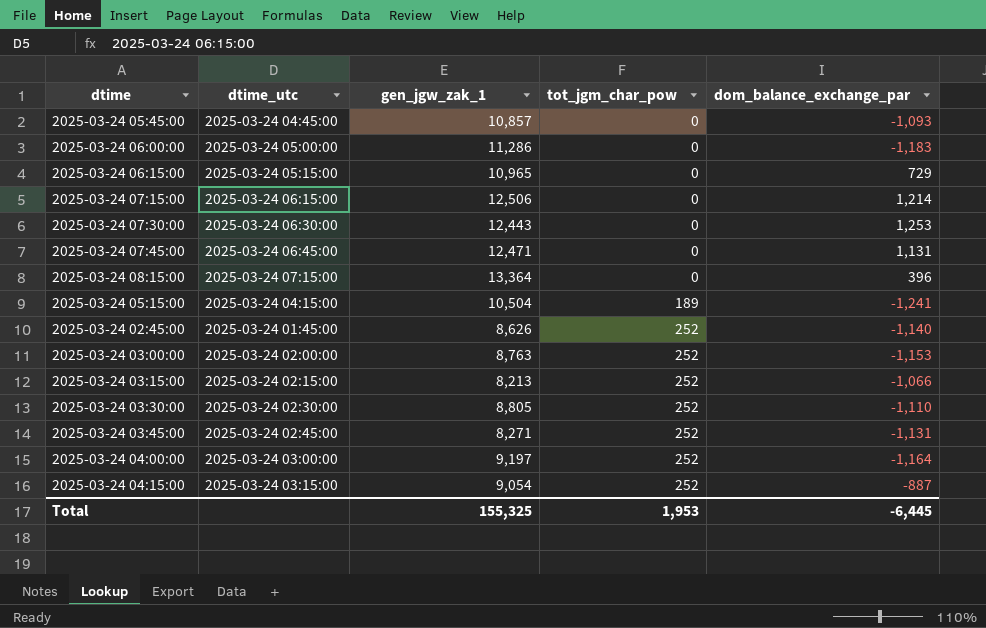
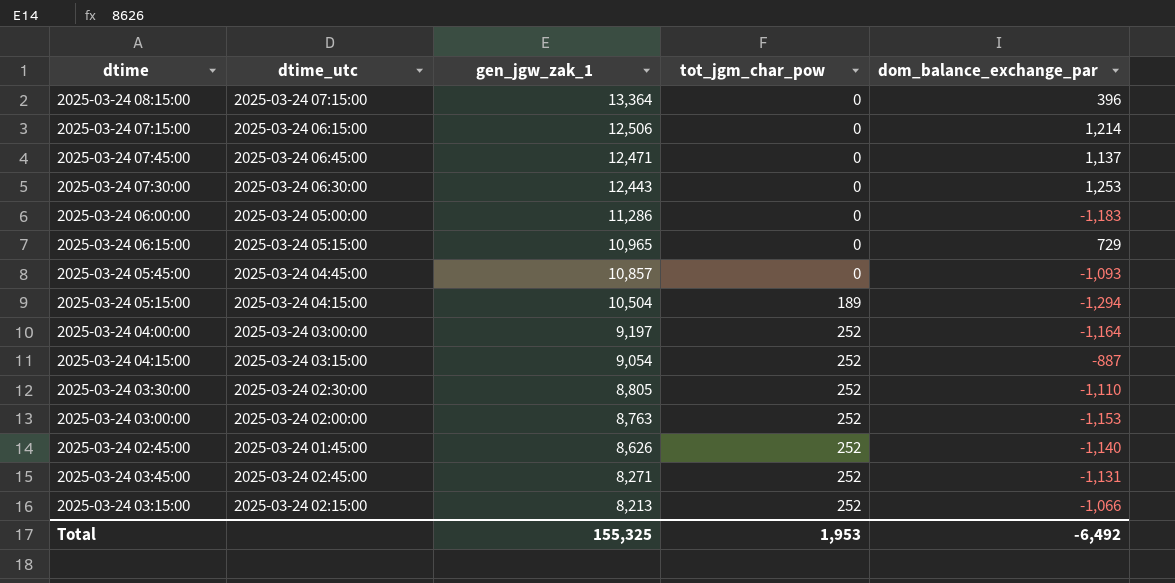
row order: tot_jgm_char_pow ascending -> gen_jgw_zak_1 descending
2025-03-24 07:45:00 | dom_balance_exchange_par: 1,131 -> 1,137
2025-03-24 05:15:00 | dom_balance_exchange_par: -1,241 -> -1,294
Total | dom_balance_exchange_par: -6,445 -> -6,492

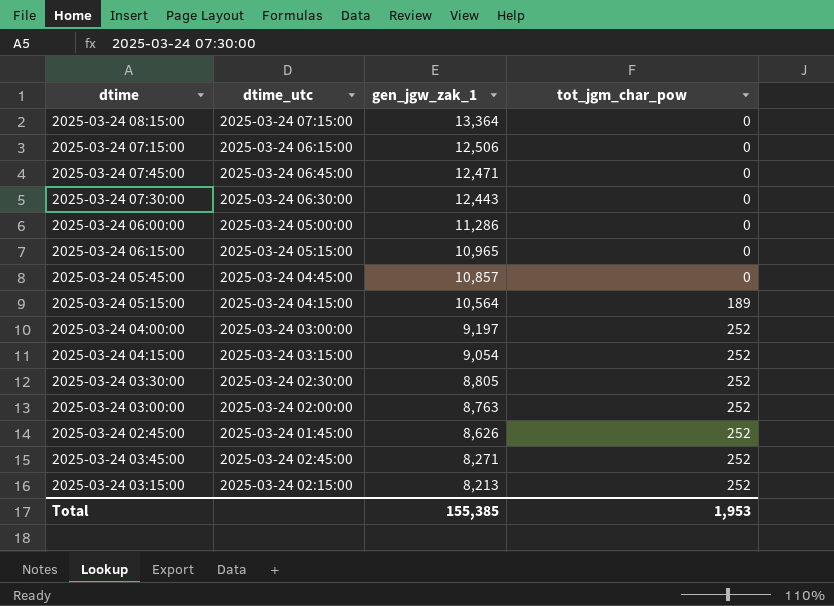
column dom_balance_exchange_par | position: 5 -> none
2025-03-24 05:15:00 | gen_jgw_zak_1: 10,504 -> 10,564
Total | gen_jgw_zak_1: 155,325 -> 155,385

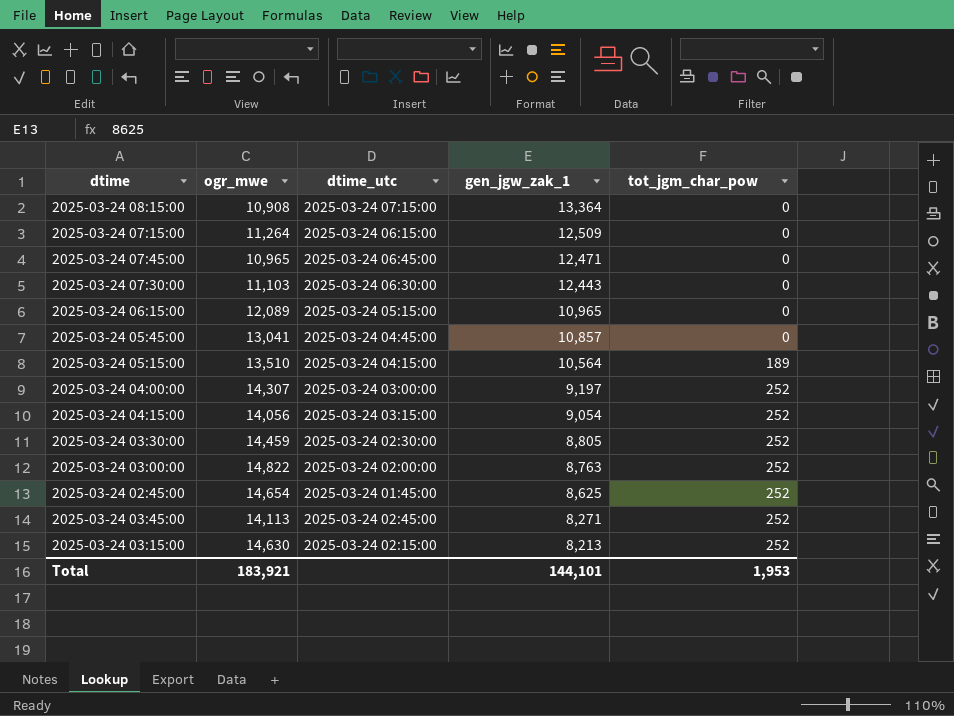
column ogr_mwe | position: none -> 2
row 2025-03-24 06:00:00: 2025-03-24 05:00:00 | 11,286 | 0 -> none
2025-03-24 07:15:00 | gen_jgw_zak_1: 12,506 -> 12,509
2025-03-24 02:45:00 | gen_jgw_zak_1: 8,626 -> 8,625
Total | gen_jgw_zak_1: 155,385 -> 144,101

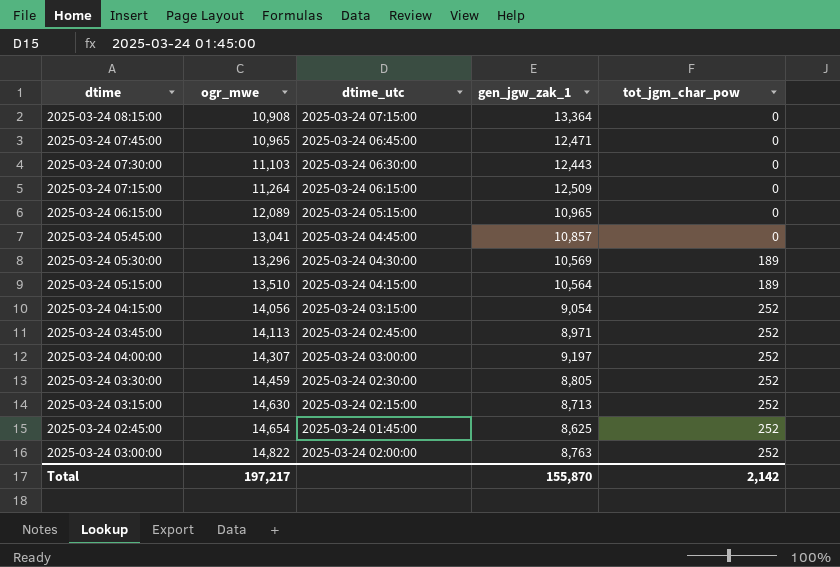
row order: gen_jgw_zak_1 descending -> ogr_mwe ascending
row 2025-03-24 05:30:00: none -> 13,296 | 2025-03-24 04:30:00 | 10,569 | 189
2025-03-24 03:45:00 | gen_jgw_zak_1: 8,271 -> 8,971
2025-03-24 03:15:00 | gen_jgw_zak_1: 8,213 -> 8,713
Total | ogr_mwe: 183,921 -> 197,217
Total | gen_jgw_zak_1: 144,101 -> 155,870
Total | tot_jgm_char_pow: 1,953 -> 2,142

